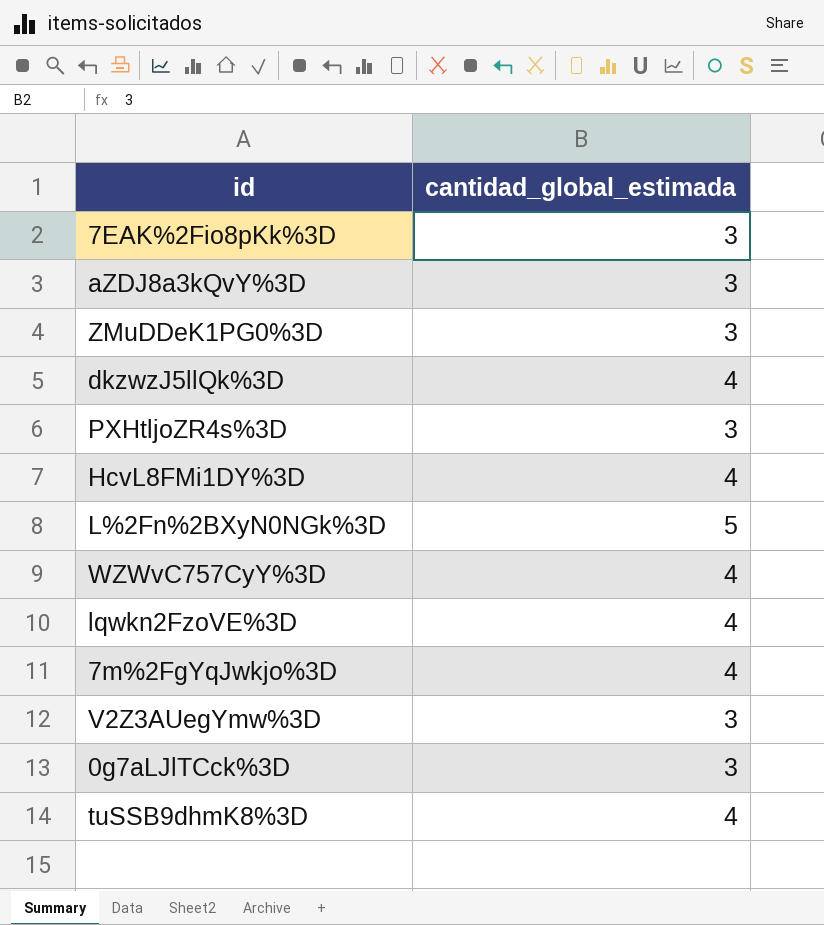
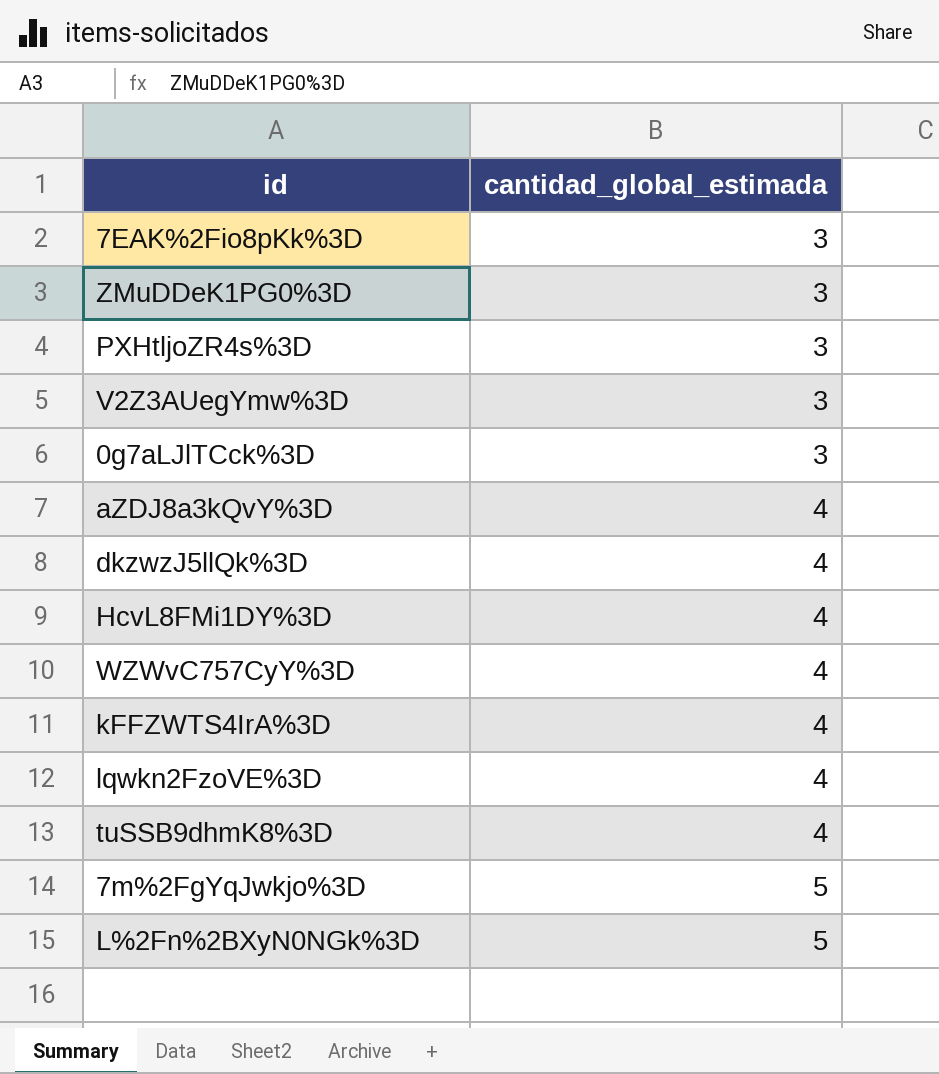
row order: none -> cantidad_global_estimada ascending
aZDJ8a3kQvY%3D | cantidad_global_estimada: 3 -> 4
row kFFZWTS4IrA%3D: none -> 4
7m%2FgYqJwkjo%3D | cantidad_global_estimada: 4 -> 5

